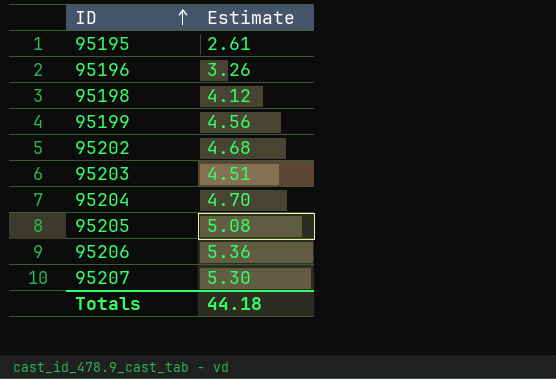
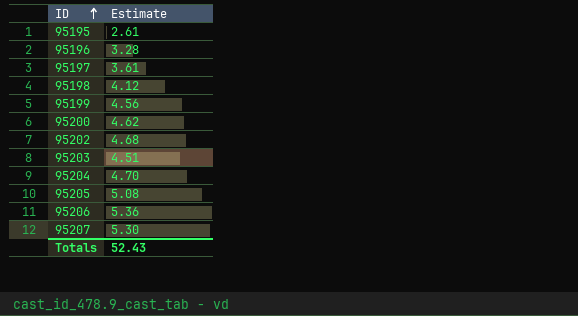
95196 | Estimate: 3.26 -> 3.28
row 95197: none -> 3.61
row 95200: none -> 4.62
Totals | Estimate: 44.18 -> 52.43

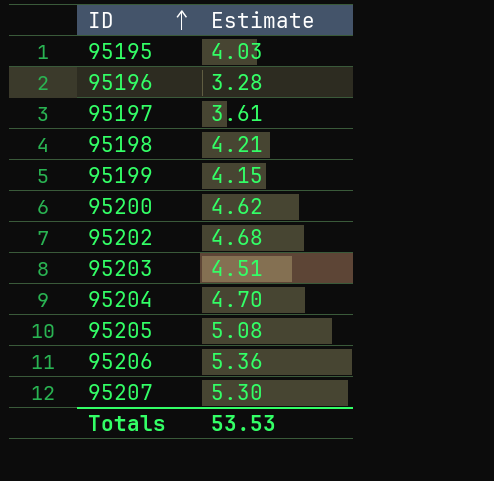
95195 | Estimate: 2.61 -> 4.03
95198 | Estimate: 4.12 -> 4.21
95199 | Estimate: 4.56 -> 4.15
Totals | Estimate: 52.43 -> 53.53

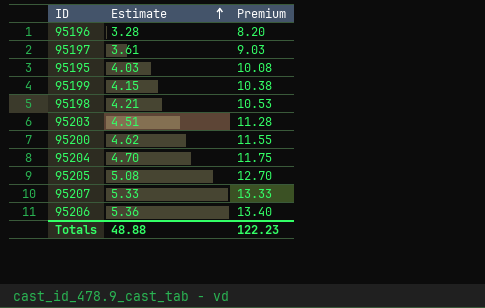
row order: ID ascending -> Estimate ascending
column Premium | formula: none -> [Estimate] * 2.5
row 95202: 4.68 -> none
95207 | Estimate: 5.30 -> 5.33
Totals | Estimate: 53.53 -> 48.88

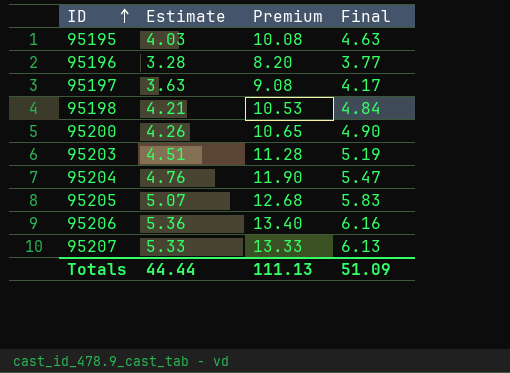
row order: Estimate ascending -> ID ascending
column Final | formula: none -> [Estimate] * 1.15
row 95199: 4.15 | 10.38 -> none
95197 | Estimate: 3.61 -> 3.63
95197 | Premium: 9.03 -> 9.08
95200 | Estimate: 4.62 -> 4.26
95200 | Premium: 11.55 -> 10.65
95204 | Estimate: 4.70 -> 4.76
95204 | Premium: 11.75 -> 11.90
95205 | Estimate: 5.08 -> 5.07
95205 | Premium: 12.70 -> 12.68
Totals | Estimate: 48.88 -> 44.44
Totals | Premium: 122.23 -> 111.13

